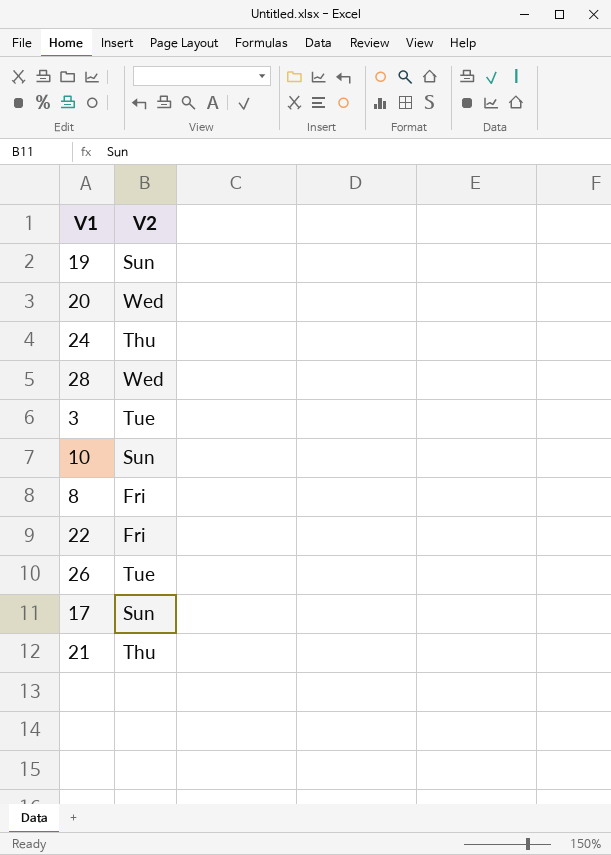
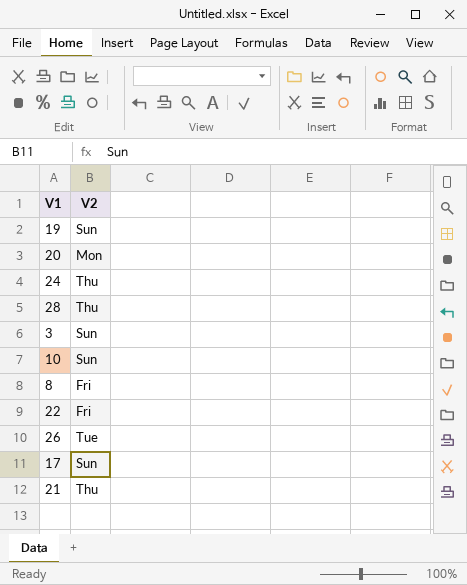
20 | V2: Wed -> Mon
28 | V2: Wed -> Thu
3 | V2: Tue -> Sun

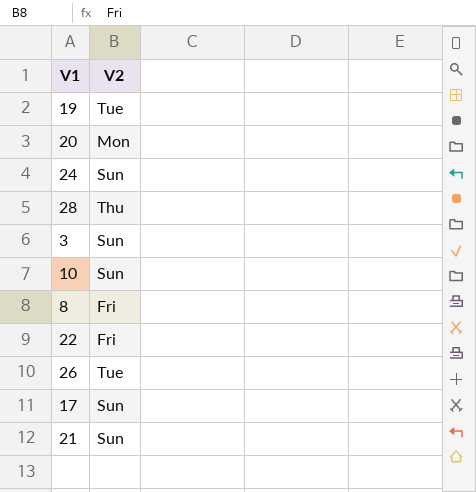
19 | V2: Sun -> Tue
24 | V2: Thu -> Sun
21 | V2: Thu -> Sun

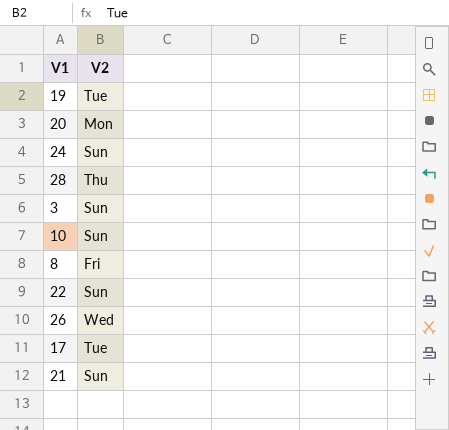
22 | V2: Fri -> Sun
26 | V2: Tue -> Wed
17 | V2: Sun -> Tue

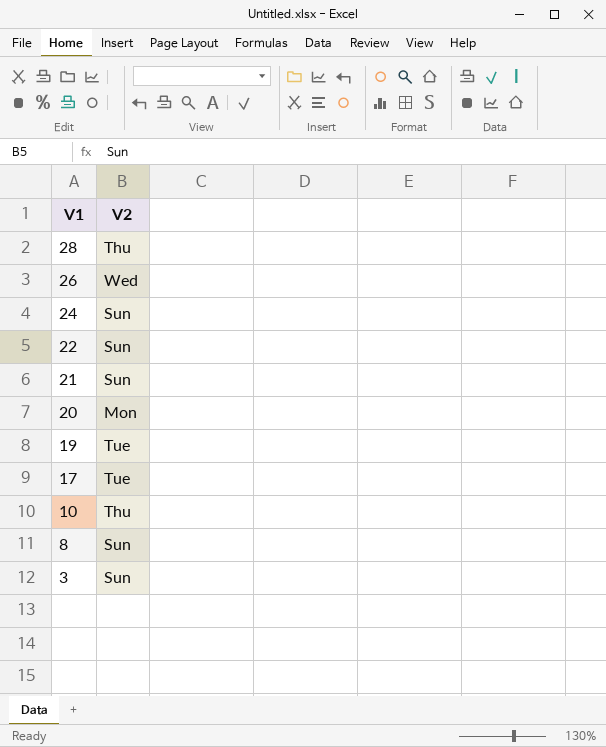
row order: none -> V1 descending
10 | V2: Sun -> Thu
8 | V2: Fri -> Sun

